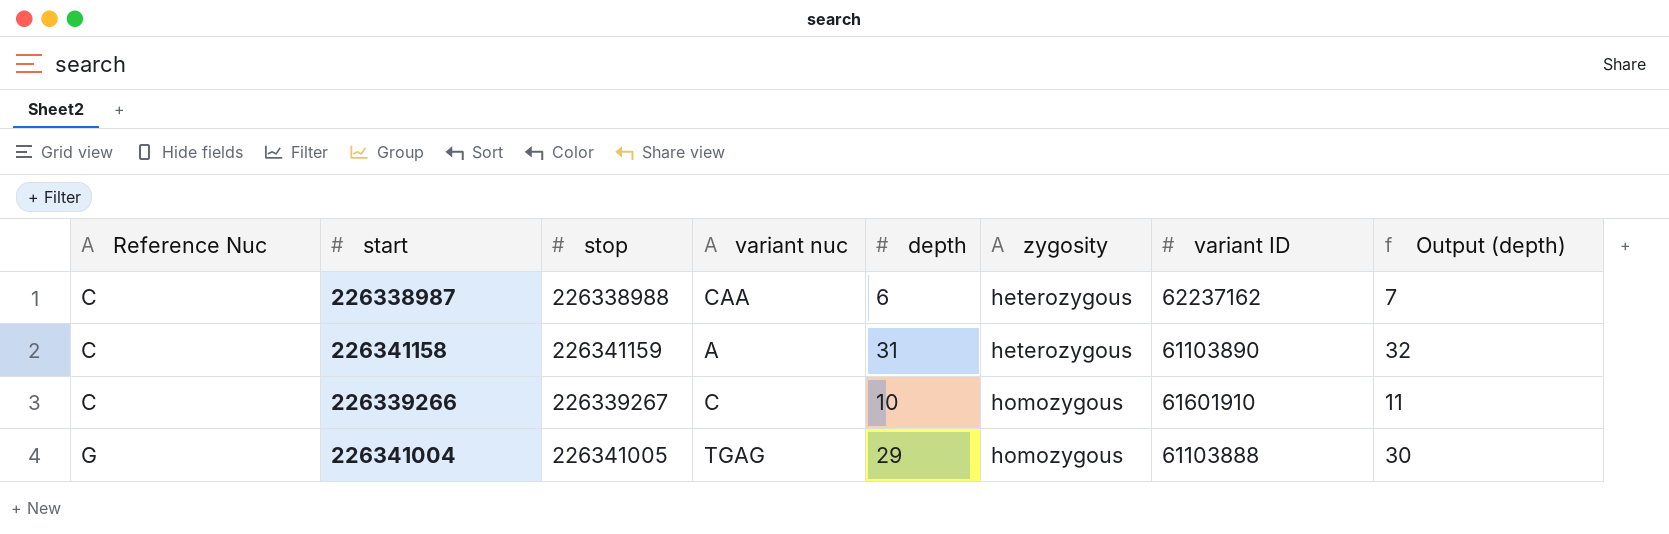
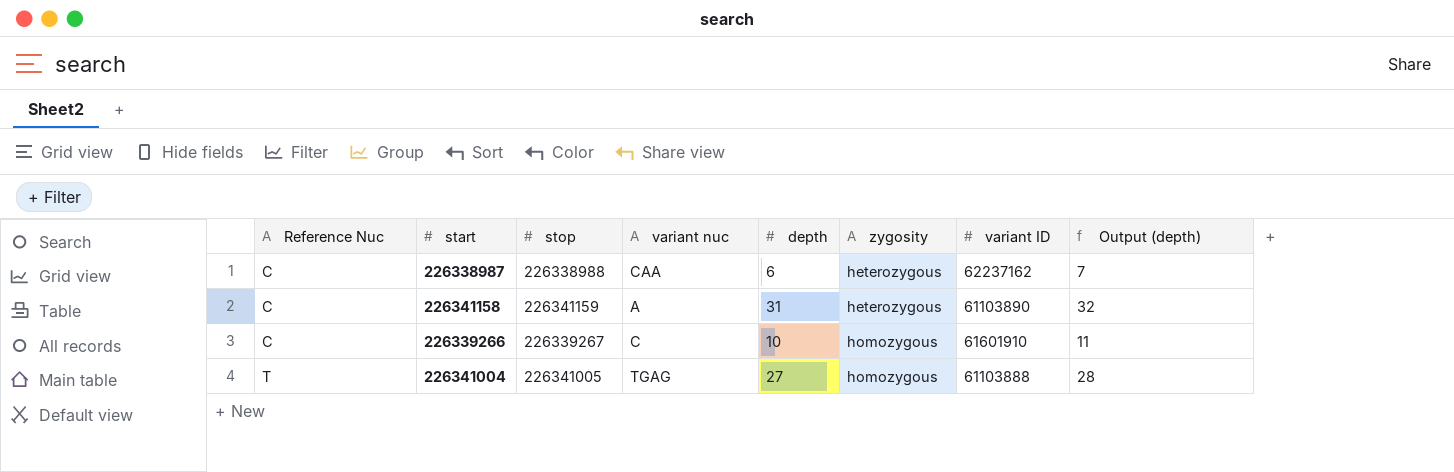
226341004 | Reference Nuc: G -> T
226341004 | depth: 29 -> 27
226341004 | Output (depth): 30 -> 28

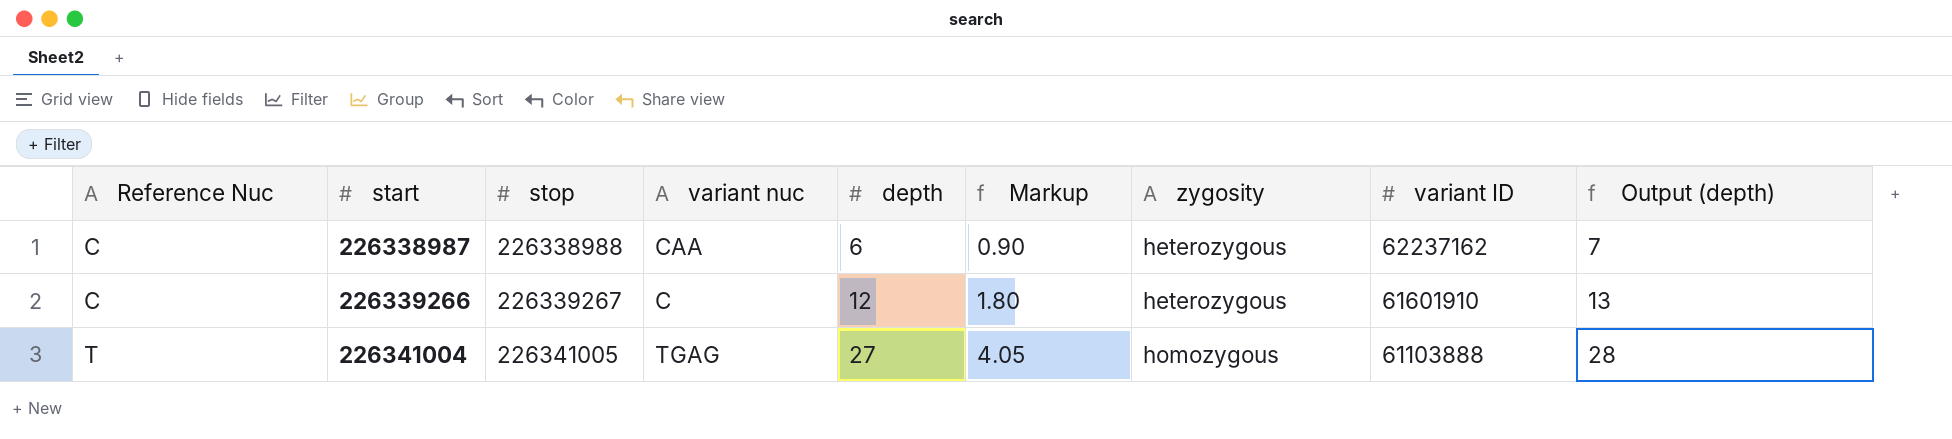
column Markup | formula: none -> [depth] * 0.15
row 226341158: C | 226341159 | A | 31 | heterozygous | 61103890 | 32 -> none
226339266 | depth: 10 -> 12
226339266 | zygosity: homozygous -> heterozygous
226339266 | Output (depth): 11 -> 13

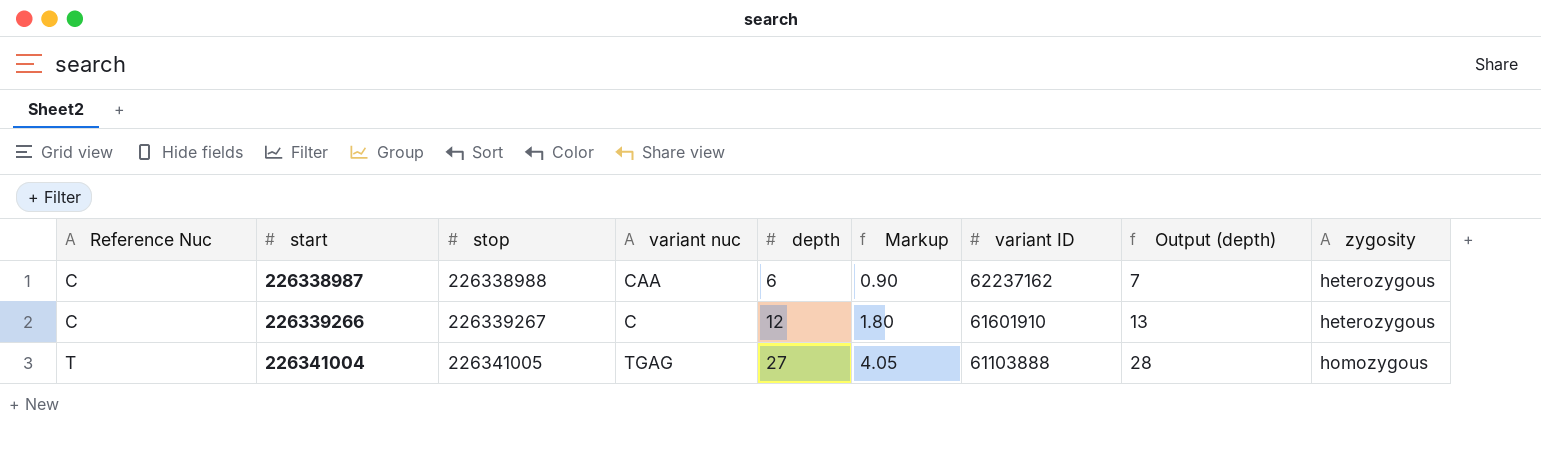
column zygosity | position: 7 -> 9

